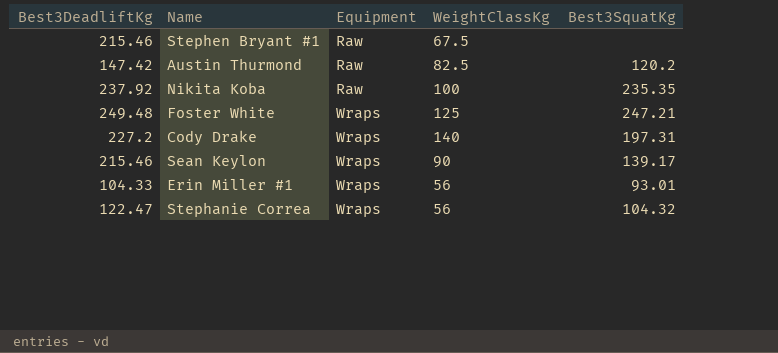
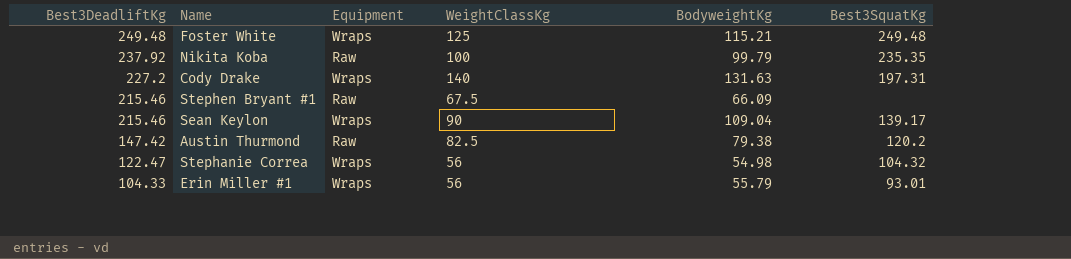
row order: Equipment ascending -> Best3DeadliftKg descending
column BodyweightKg | position: none -> 5
Foster White | Best3SquatKg: 247.21 -> 249.48

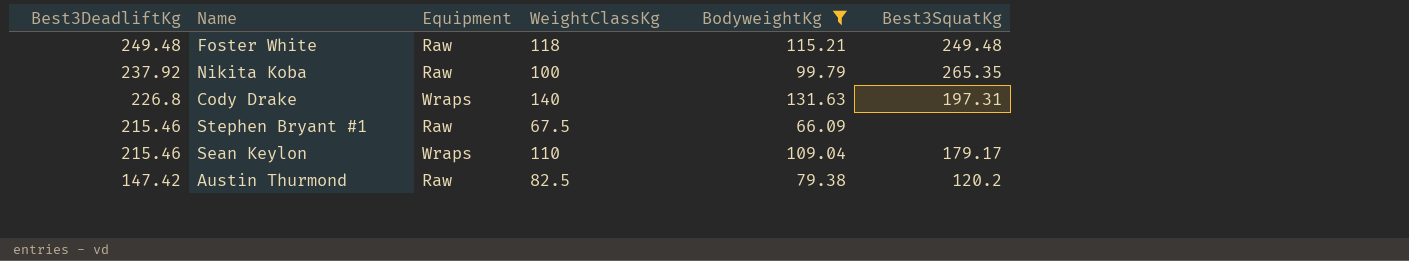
filter: none -> BodyweightKg >= 66.09
Foster White | Equipment: Wraps -> Raw
Foster White | WeightClassKg: 125 -> 118
Nikita Koba | Best3SquatKg: 235.35 -> 265.35
Cody Drake | Best3DeadliftKg: 227.2 -> 226.8
Sean Keylon | WeightClassKg: 90 -> 110
Sean Keylon | Best3SquatKg: 139.17 -> 179.17

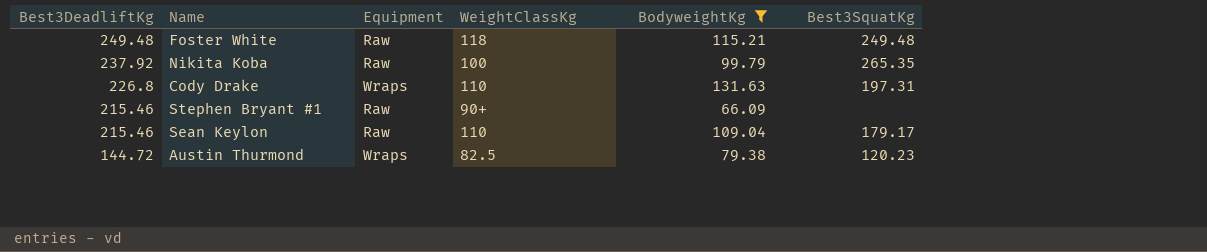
Cody Drake | WeightClassKg: 140 -> 110
Stephen Bryant #1 | WeightClassKg: 67.5 -> 90+
Sean Keylon | Equipment: Wraps -> Raw
Austin Thurmond | Best3DeadliftKg: 147.42 -> 144.72
Austin Thurmond | Equipment: Raw -> Wraps
Austin Thurmond | Best3SquatKg: 120.2 -> 120.23

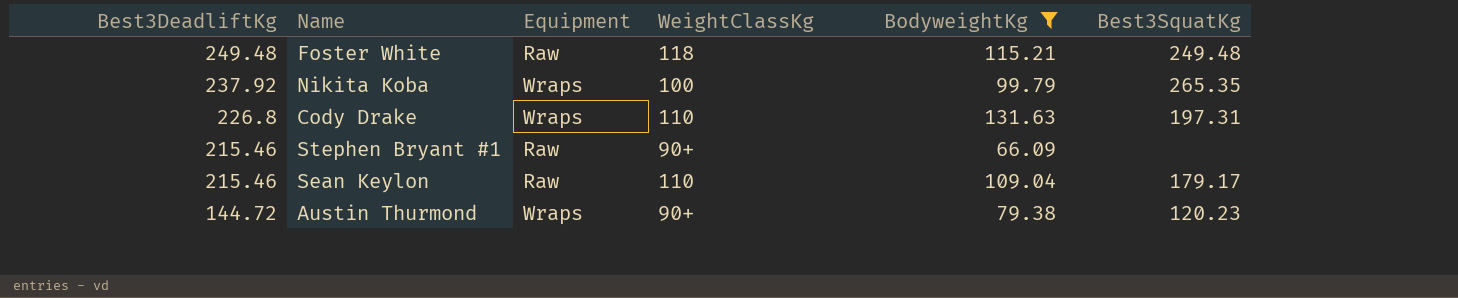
Nikita Koba | Equipment: Raw -> Wraps
Austin Thurmond | WeightClassKg: 82.5 -> 90+

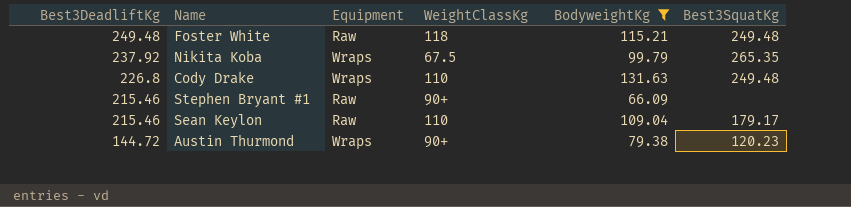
Nikita Koba | WeightClassKg: 100 -> 67.5
Cody Drake | Best3SquatKg: 197.31 -> 249.48

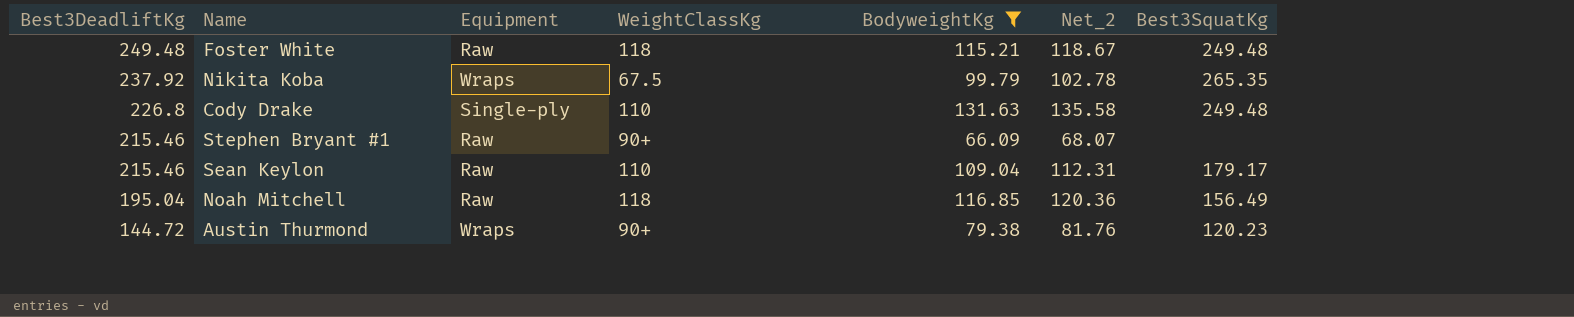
column Net_2 | formula: none -> [BodyweightKg] * 1.03
Cody Drake | Equipment: Wraps -> Single-ply
row Noah Mitchell: none -> 195.04 | Raw | 118 | 116.85 | 120.36 | 156.49

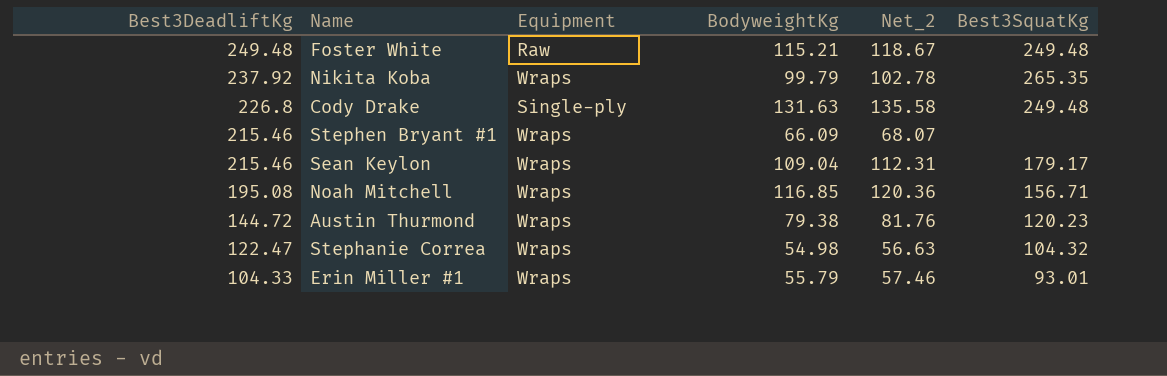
filter: BodyweightKg >= 66.09 -> none
column WeightClassKg | position: 4 -> none
Stephen Bryant #1 | Equipment: Raw -> Wraps
Sean Keylon | Equipment: Raw -> Wraps
Noah Mitchell | Best3DeadliftKg: 195.04 -> 195.08
Noah Mitchell | Equipment: Raw -> Wraps
Noah Mitchell | Best3SquatKg: 156.49 -> 156.71

